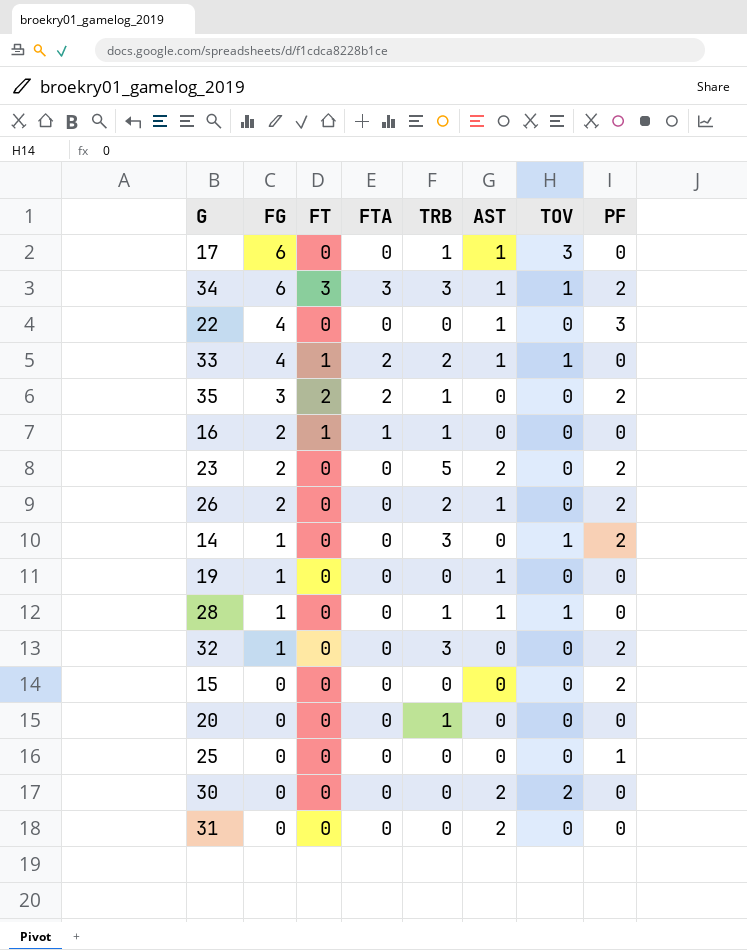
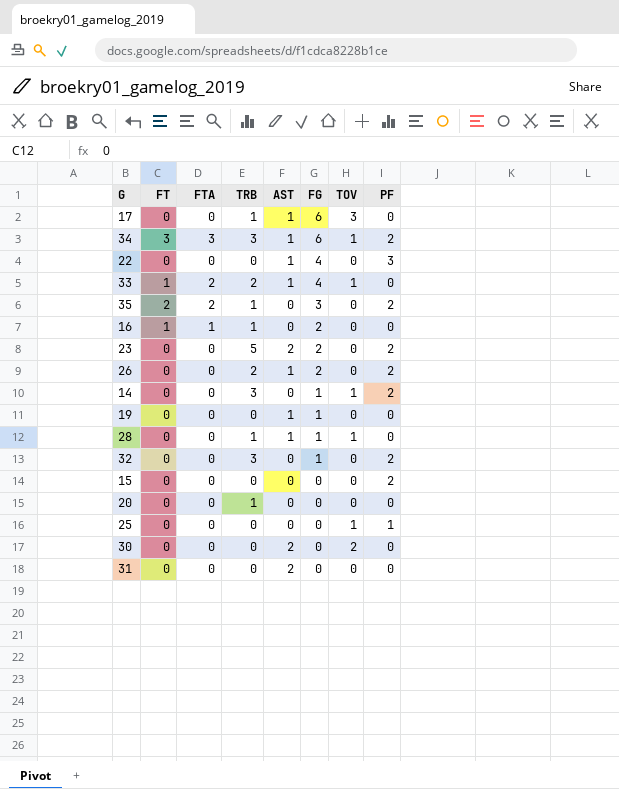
column FG | position: 2 -> 6
25 | TOV: 0 -> 1

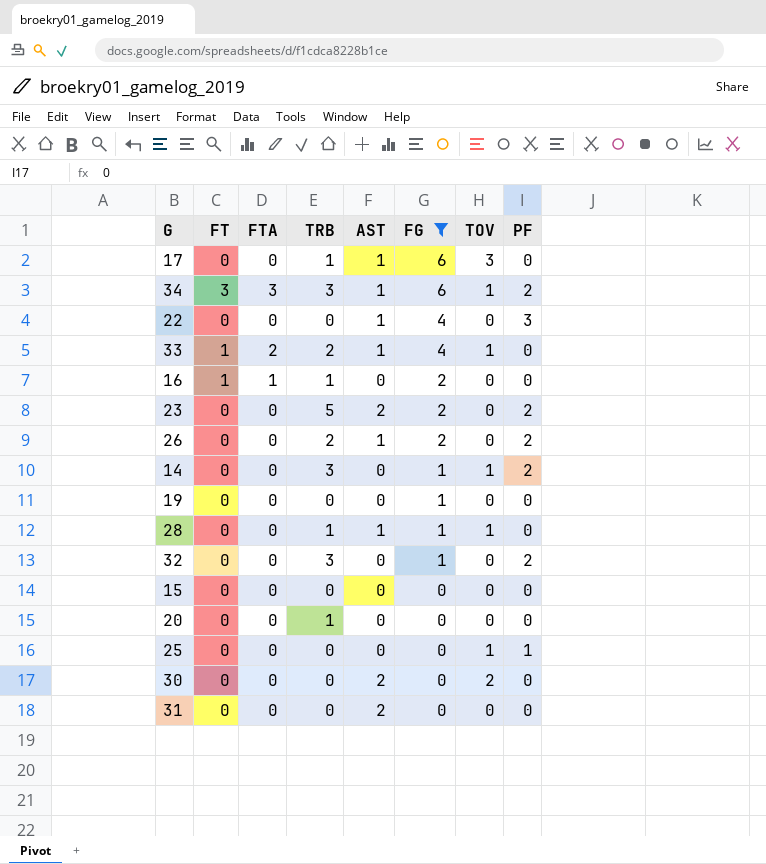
filter: none -> FG != 3
19 | AST: 1 -> 0
15 | PF: 2 -> 0

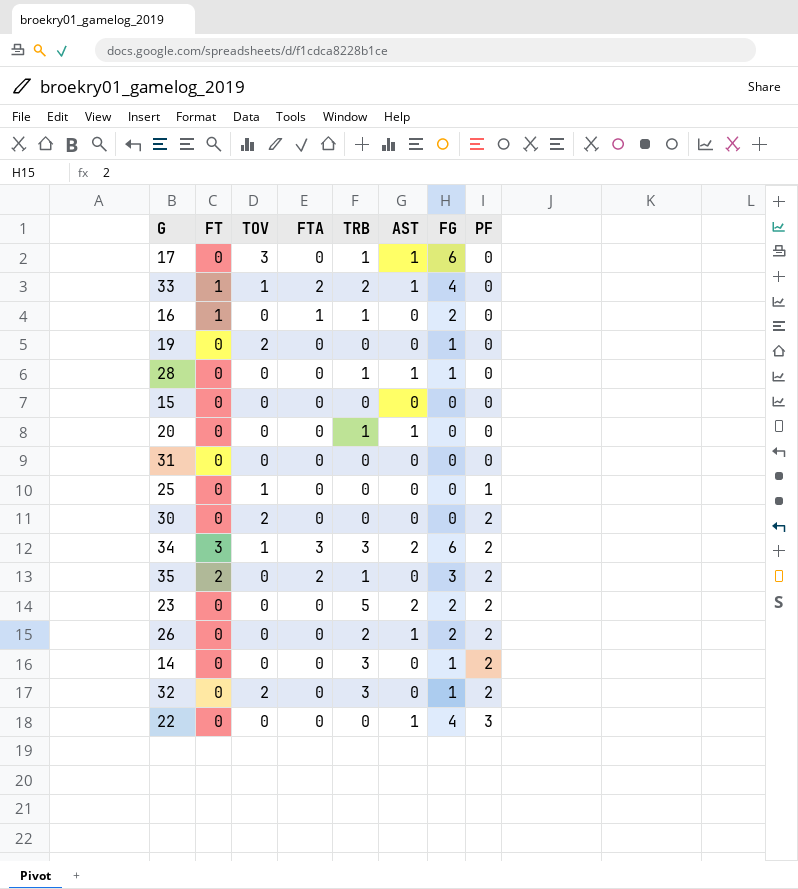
filter: FG != 3 -> none
row order: FG descending -> PF ascending
column TOV | position: 7 -> 3
19 | TOV: 0 -> 2
28 | TOV: 1 -> 0
20 | AST: 0 -> 1
31 | AST: 2 -> 0
30 | AST: 2 -> 0
30 | PF: 0 -> 2
34 | AST: 1 -> 2
14 | TOV: 1 -> 0
32 | TOV: 0 -> 2

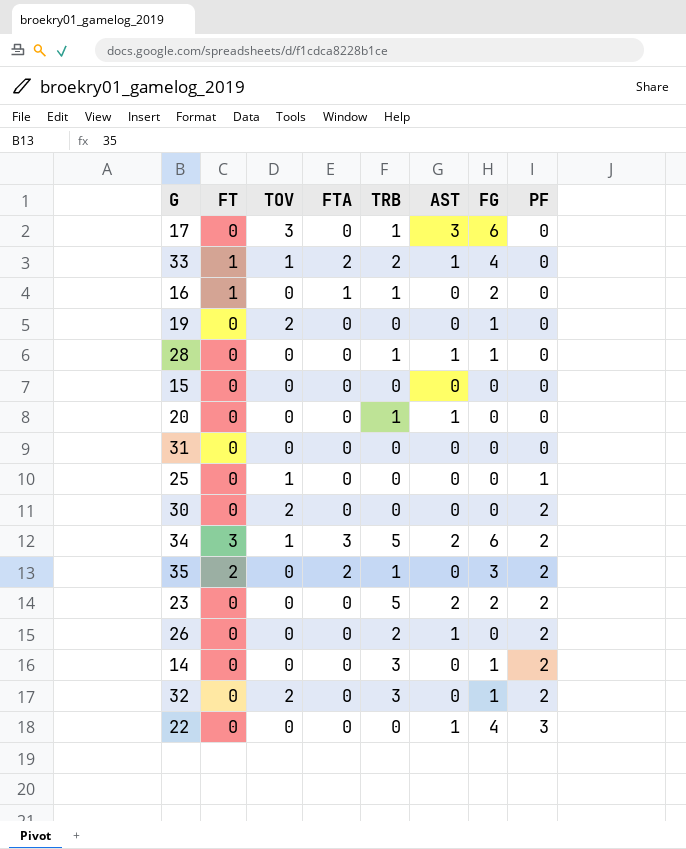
17 | AST: 1 -> 3
34 | TRB: 3 -> 5
26 | FG: 2 -> 0

